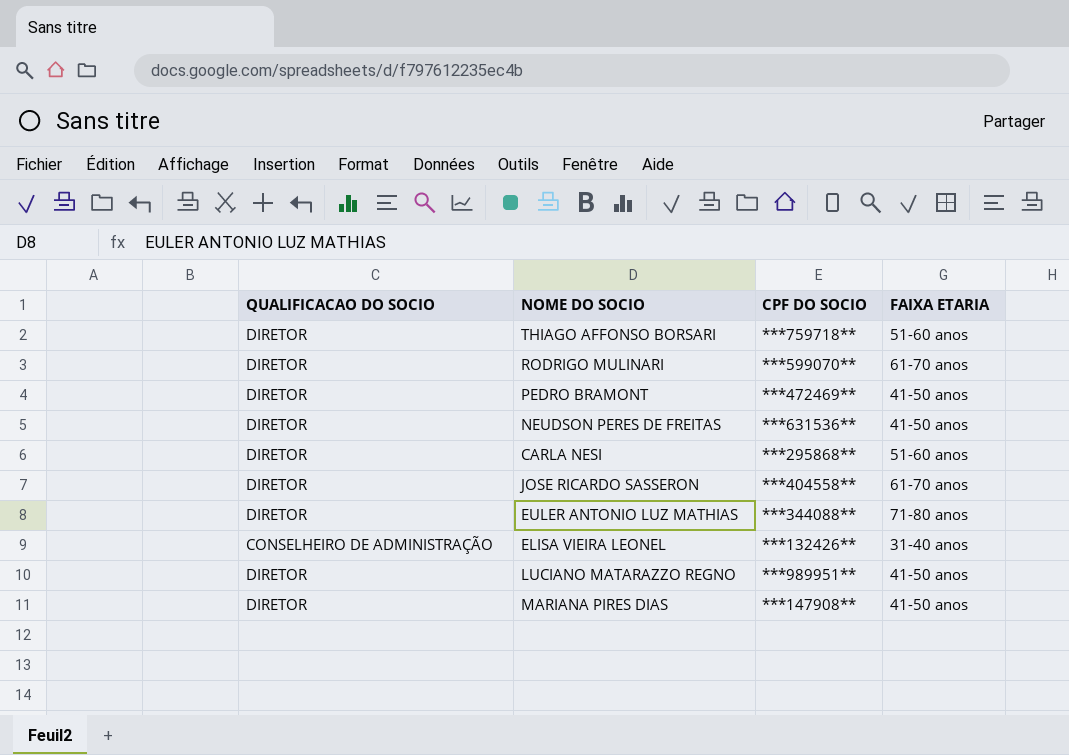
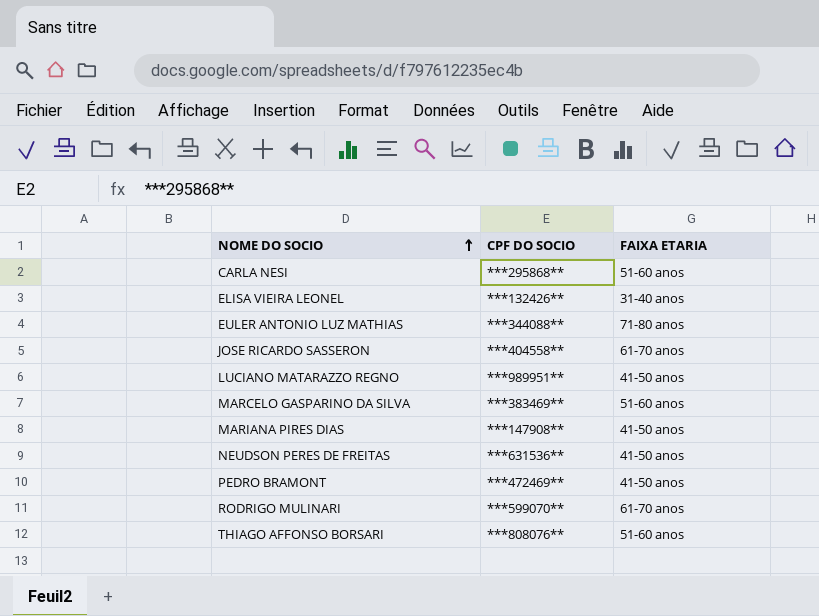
row order: none -> NOME DO SOCIO ascending
column QUALIFICACAO DO SOCIO | position: 1 -> none
row MARCELO GASPARINO DA SILVA: none -> ***383469** | 51-60 anos
THIAGO AFFONSO BORSARI | CPF DO SOCIO: ***759718** -> ***808076**

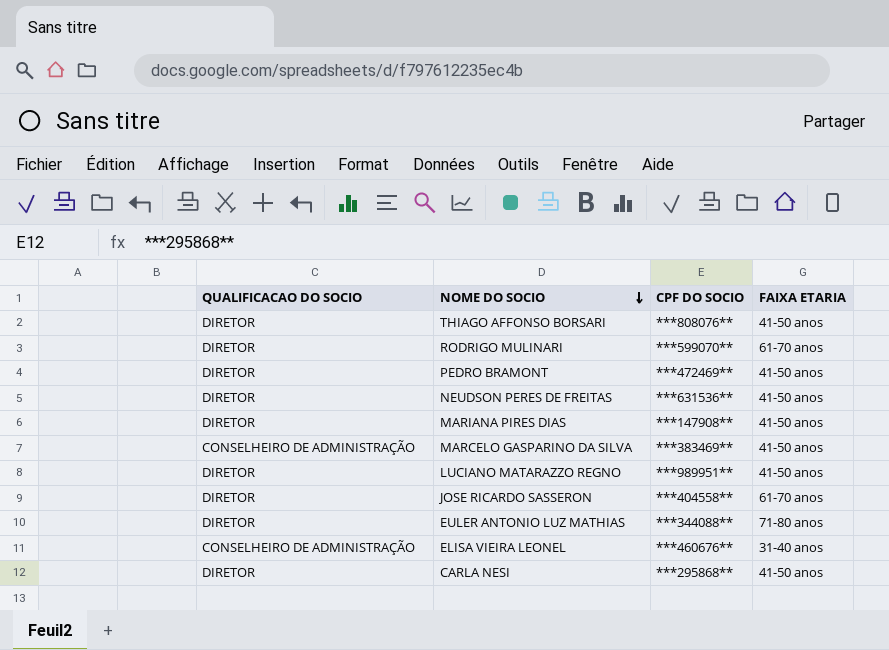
row order: NOME DO SOCIO ascending -> NOME DO SOCIO descending
column QUALIFICACAO DO SOCIO | position: none -> 1
THIAGO AFFONSO BORSARI | FAIXA ETARIA: 51-60 anos -> 41-50 anos
MARCELO GASPARINO DA SILVA | FAIXA ETARIA: 51-60 anos -> 41-50 anos
ELISA VIEIRA LEONEL | CPF DO SOCIO: ***132426** -> ***460676**
CARLA NESI | FAIXA ETARIA: 51-60 anos -> 41-50 anos

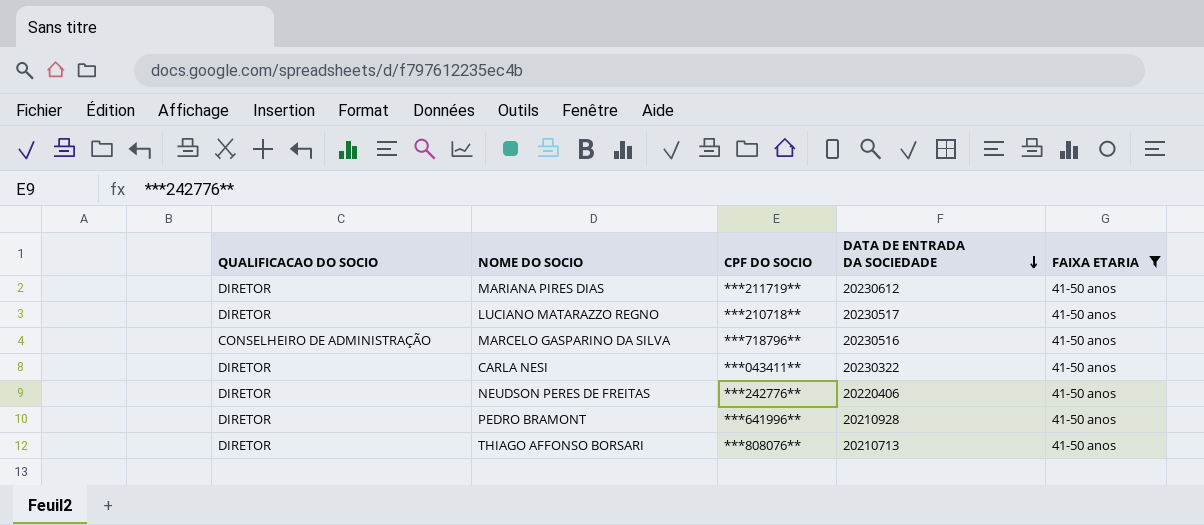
filter: none -> FAIXA ETARIA = 41-50 anos
row order: NOME DO SOCIO descending -> DATA DE ENTRADA DA SOCIEDADE descending
column DATA DE ENTRADA DA SOCIEDADE | position: none -> 4
MARIANA PIRES DIAS | CPF DO SOCIO: ***147908** -> ***211719**
LUCIANO MATARAZZO REGNO | CPF DO SOCIO: ***989951** -> ***210718**
MARCELO GASPARINO DA SILVA | CPF DO SOCIO: ***383469** -> ***718796**
CARLA NESI | CPF DO SOCIO: ***295868** -> ***043411**
NEUDSON PERES DE FREITAS | CPF DO SOCIO: ***631536** -> ***242776**
PEDRO BRAMONT | CPF DO SOCIO: ***472469** -> ***641996**

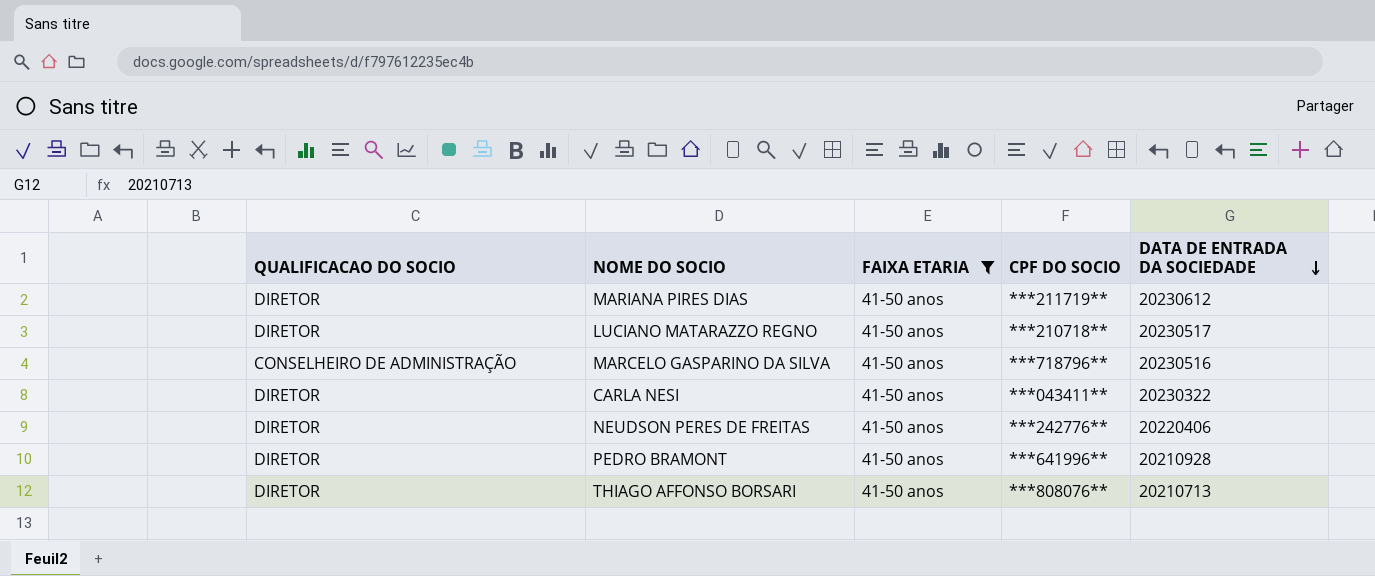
column FAIXA ETARIA | position: 5 -> 3

